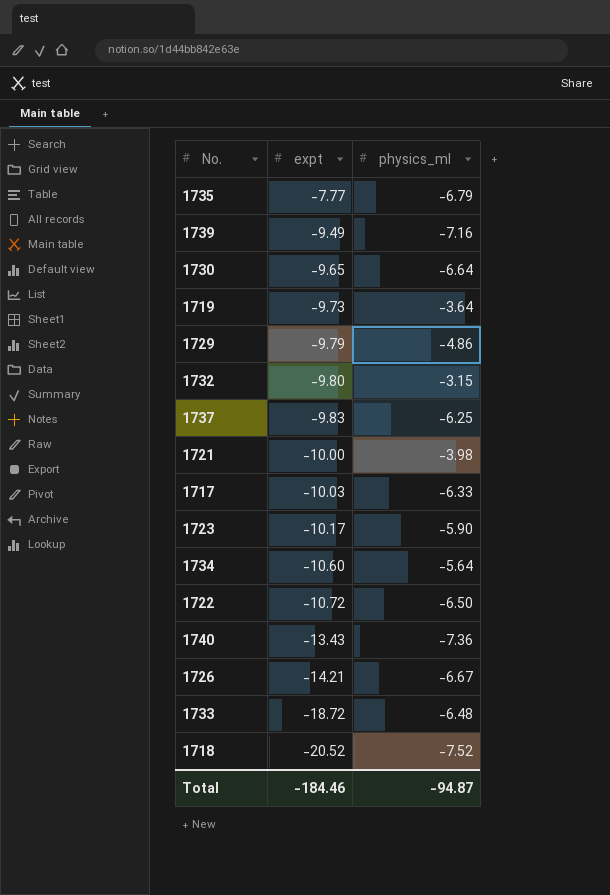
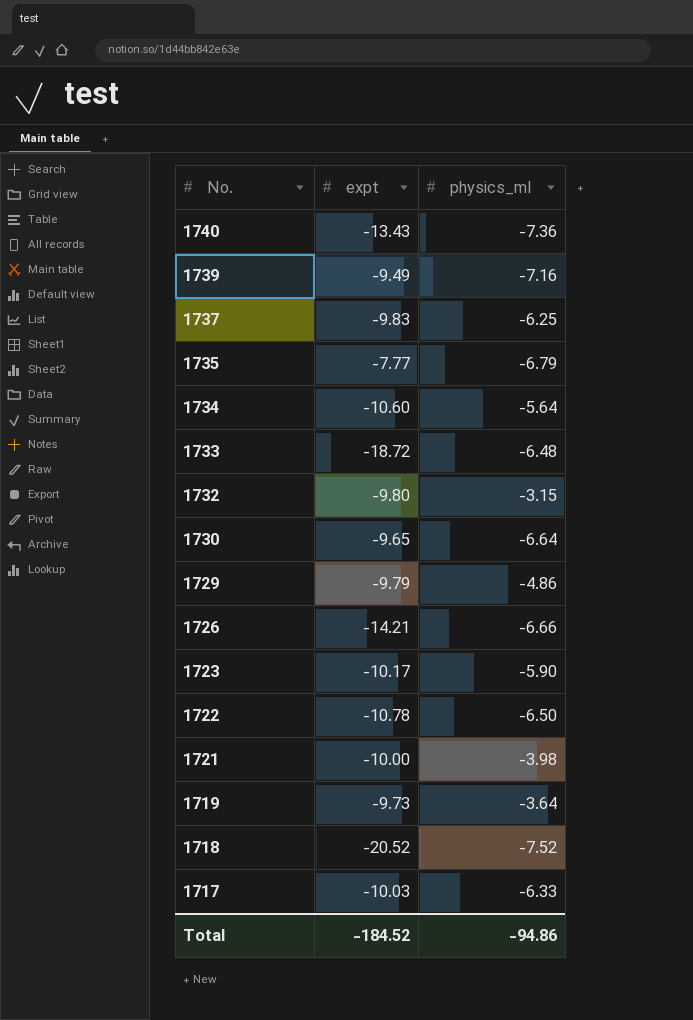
row order: expt descending -> No. descending
1726 | physics_ml: -6.67 -> -6.66
1722 | expt: -10.72 -> -10.78
Total | expt: -184.46 -> -184.52
Total | physics_ml: -94.87 -> -94.86

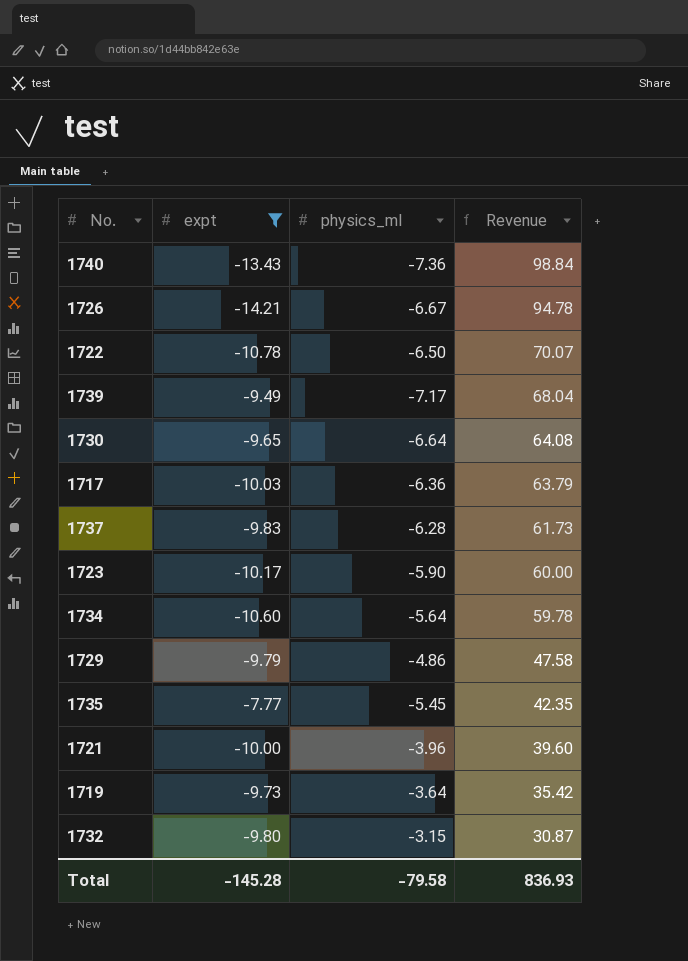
filter: none -> expt >= -14.21
row order: No. descending -> Revenue descending
column Revenue | formula: none -> [expt] * [physics_ml]
1726 | physics_ml: -6.66 -> -6.67
1739 | physics_ml: -7.16 -> -7.17
1717 | physics_ml: -6.33 -> -6.36
1737 | physics_ml: -6.25 -> -6.28
1735 | physics_ml: -6.79 -> -5.45
1721 | physics_ml: -3.98 -> -3.96
Total | expt: -184.52 -> -145.28
Total | physics_ml: -94.86 -> -79.58

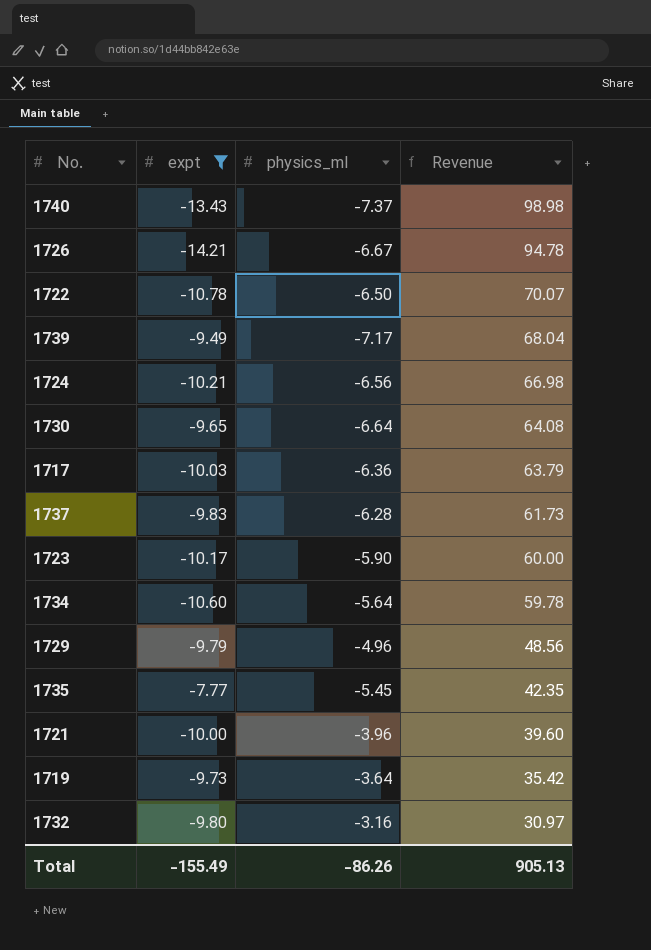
1740 | physics_ml: -7.36 -> -7.37
1740 | Revenue: 98.84 -> 98.98
row 1724: none -> -10.21 | -6.56 | 66.98
1729 | physics_ml: -4.86 -> -4.96
1729 | Revenue: 47.58 -> 48.56
1732 | physics_ml: -3.15 -> -3.16
1732 | Revenue: 30.87 -> 30.97
Total | expt: -145.28 -> -155.49
Total | physics_ml: -79.58 -> -86.26
Total | Revenue: 836.93 -> 905.13

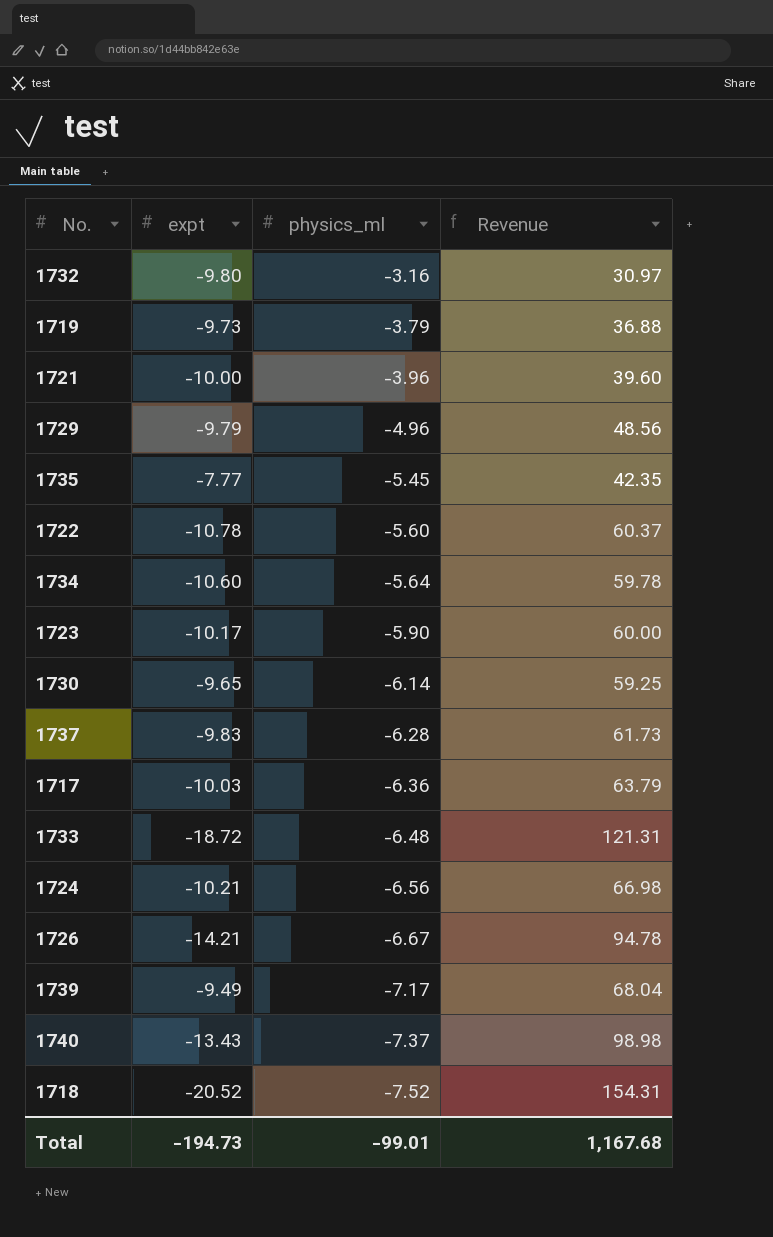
filter: expt >= -14.21 -> none
row order: Revenue descending -> physics_ml descending
1719 | physics_ml: -3.64 -> -3.79
1719 | Revenue: 35.42 -> 36.88
1722 | physics_ml: -6.50 -> -5.60
1722 | Revenue: 70.07 -> 60.37
1730 | physics_ml: -6.64 -> -6.14
1730 | Revenue: 64.08 -> 59.25
Total | expt: -155.49 -> -194.73
Total | physics_ml: -86.26 -> -99.01
Total | Revenue: 905.13 -> 1,167.68

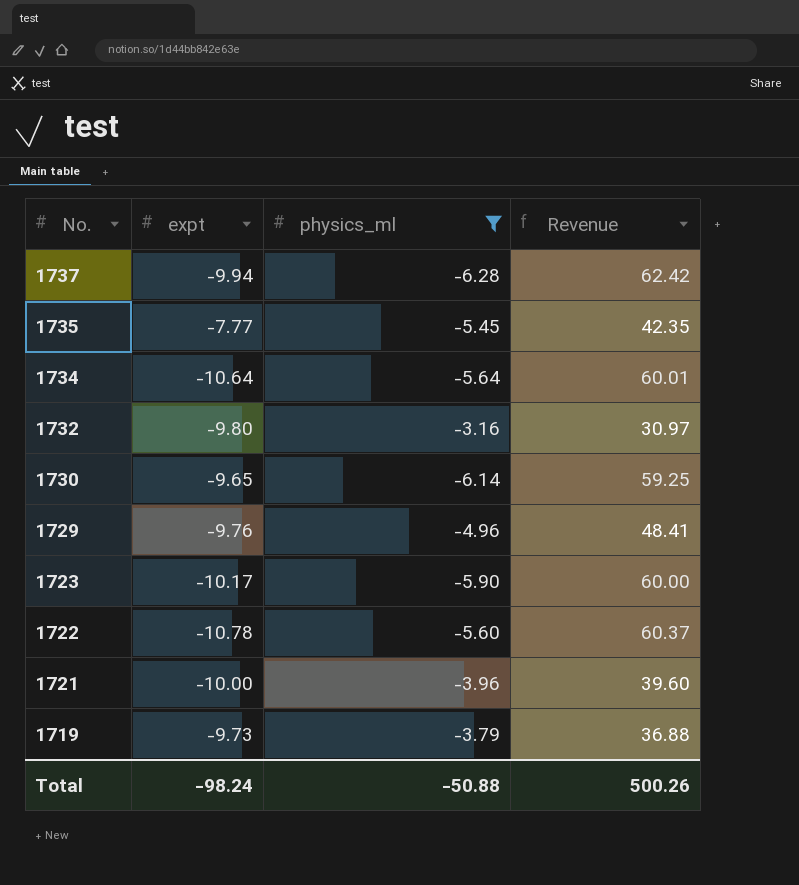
filter: none -> physics_ml >= -6.28
row order: physics_ml descending -> No. descending
1737 | expt: -9.83 -> -9.94
1737 | Revenue: 61.73 -> 62.42
1734 | expt: -10.60 -> -10.64
1734 | Revenue: 59.78 -> 60.01
1729 | expt: -9.79 -> -9.76
1729 | Revenue: 48.56 -> 48.41
Total | expt: -194.73 -> -98.24
Total | physics_ml: -99.01 -> -50.88
Total | Revenue: 1,167.68 -> 500.26

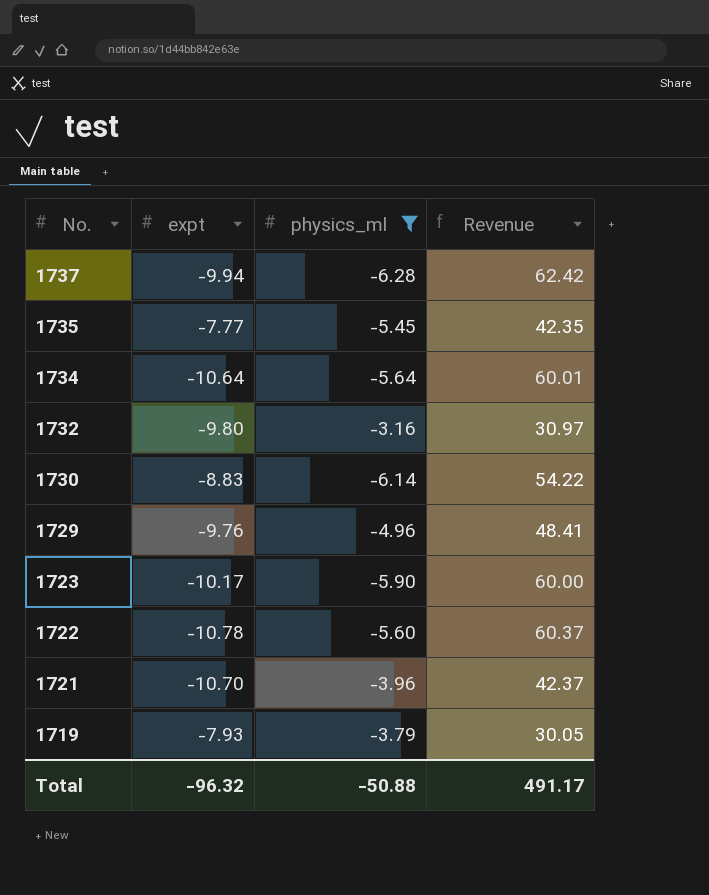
1730 | expt: -9.65 -> -8.83
1730 | Revenue: 59.25 -> 54.22
1721 | expt: -10.00 -> -10.70
1721 | Revenue: 39.60 -> 42.37
1719 | expt: -9.73 -> -7.93
1719 | Revenue: 36.88 -> 30.05
Total | expt: -98.24 -> -96.32
Total | Revenue: 500.26 -> 491.17

